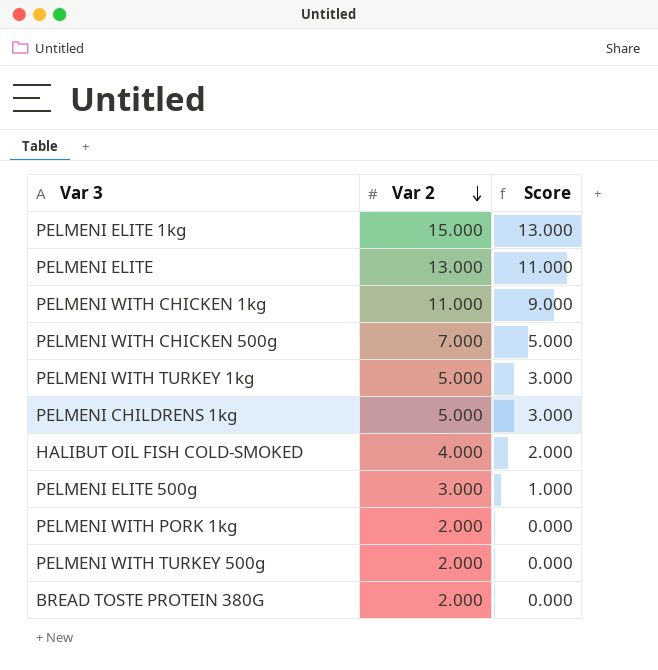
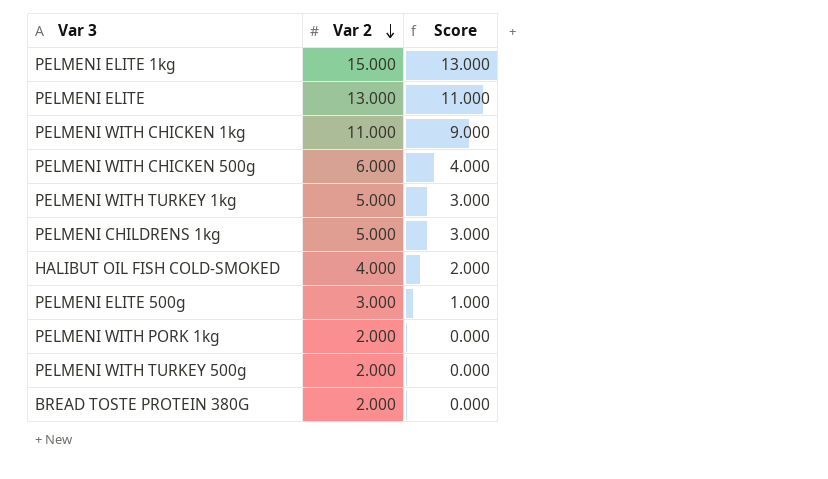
PELMENI WITH CHICKEN 500g | Var 2: 7.000 -> 6.000
PELMENI WITH CHICKEN 500g | Score: 5.000 -> 4.000

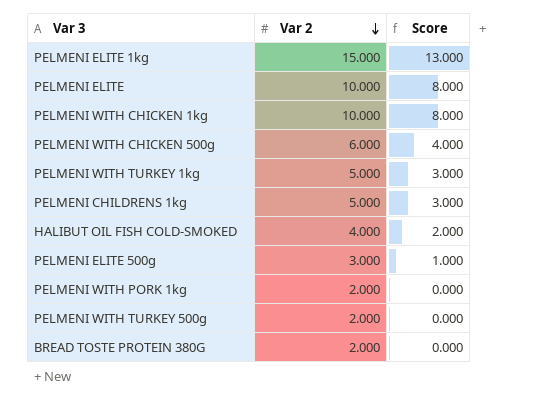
PELMENI ELITE | Var 2: 13.000 -> 10.000
PELMENI ELITE | Score: 11.000 -> 8.000
PELMENI WITH CHICKEN 1kg | Var 2: 11.000 -> 10.000
PELMENI WITH CHICKEN 1kg | Score: 9.000 -> 8.000

